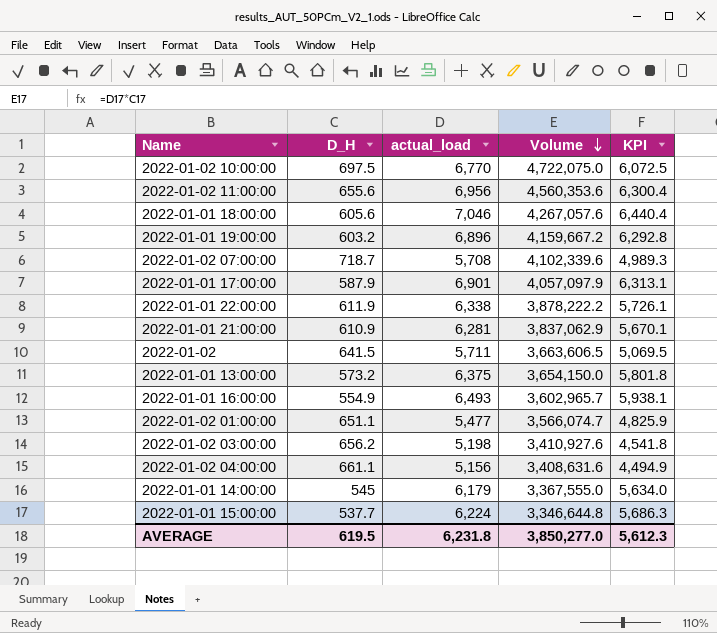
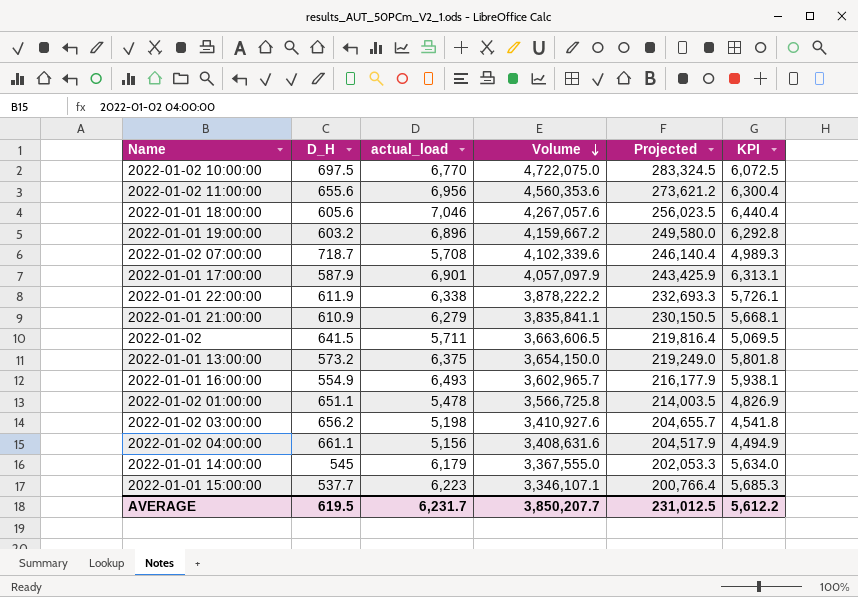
column Projected | formula: none -> [Volume] * 0.06
2022-01-01 21:00:00 | actual_load: 6,281 -> 6,279
2022-01-01 21:00:00 | Volume: 3,837,062.9 -> 3,835,841.1
2022-01-01 21:00:00 | KPI: 5,670.1 -> 5,668.1
2022-01-02 01:00:00 | actual_load: 5,477 -> 5,478
2022-01-02 01:00:00 | Volume: 3,566,074.7 -> 3,566,725.8
2022-01-02 01:00:00 | KPI: 4,825.9 -> 4,826.9
2022-01-01 15:00:00 | actual_load: 6,224 -> 6,223
2022-01-01 15:00:00 | Volume: 3,346,644.8 -> 3,346,107.1
2022-01-01 15:00:00 | KPI: 5,686.3 -> 5,685.3
AVERAGE | actual_load: 6,231.8 -> 6,231.7
AVERAGE | Volume: 3,850,277.0 -> 3,850,207.7
AVERAGE | KPI: 5,612.3 -> 5,612.2

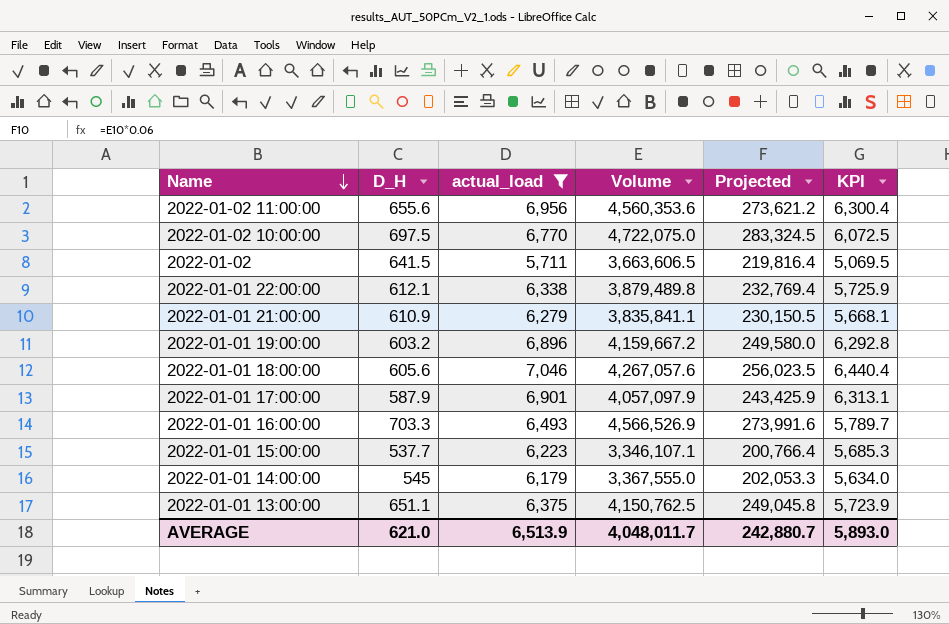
filter: none -> actual_load >= 5,711
row order: Volume descending -> Name descending
2022-01-01 22:00:00 | D_H: 611.9 -> 612.1
2022-01-01 22:00:00 | Volume: 3,878,222.2 -> 3,879,489.8
2022-01-01 22:00:00 | Projected: 232,693.3 -> 232,769.4
2022-01-01 22:00:00 | KPI: 5,726.1 -> 5,725.9
2022-01-01 16:00:00 | D_H: 554.9 -> 703.3
2022-01-01 16:00:00 | Volume: 3,602,965.7 -> 4,566,526.9
2022-01-01 16:00:00 | Projected: 216,177.9 -> 273,991.6
2022-01-01 16:00:00 | KPI: 5,938.1 -> 5,789.7
2022-01-01 13:00:00 | D_H: 573.2 -> 651.1
2022-01-01 13:00:00 | Volume: 3,654,150.0 -> 4,150,762.5
2022-01-01 13:00:00 | Projected: 219,249.0 -> 249,045.8
2022-01-01 13:00:00 | KPI: 5,801.8 -> 5,723.9
AVERAGE | D_H: 619.5 -> 621.0
AVERAGE | actual_load: 6,231.7 -> 6,513.9
AVERAGE | Volume: 3,850,207.7 -> 4,048,011.7
AVERAGE | Projected: 231,012.5 -> 242,880.7
AVERAGE | KPI: 5,612.2 -> 5,893.0

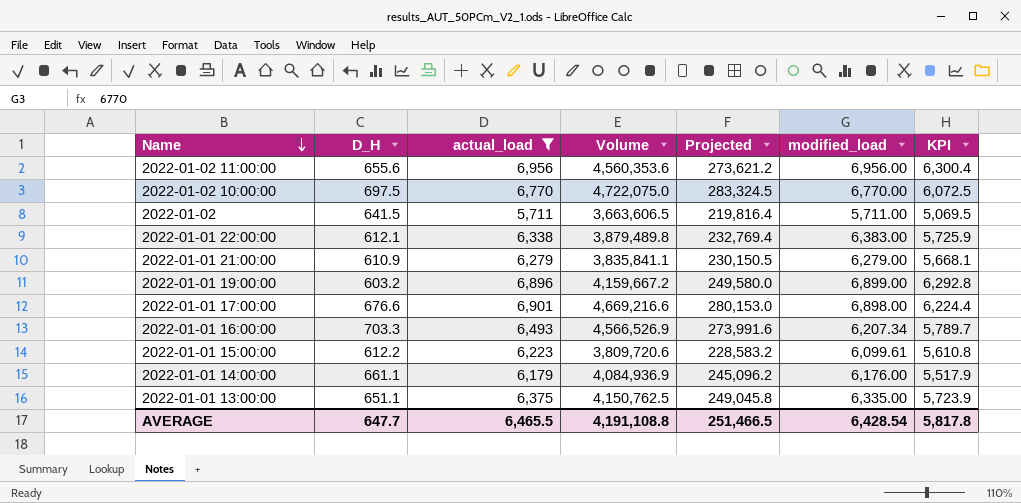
column modified_load | position: none -> 6
row 2022-01-01 18:00:00: 605.6 | 7,046 | 4,267,057.6 | 256,023.5 | 6,440.4 -> none
2022-01-01 17:00:00 | D_H: 587.9 -> 676.6
2022-01-01 17:00:00 | Volume: 4,057,097.9 -> 4,669,216.6
2022-01-01 17:00:00 | Projected: 243,425.9 -> 280,153.0
2022-01-01 17:00:00 | KPI: 6,313.1 -> 6,224.4
2022-01-01 15:00:00 | D_H: 537.7 -> 612.2
2022-01-01 15:00:00 | Volume: 3,346,107.1 -> 3,809,720.6
2022-01-01 15:00:00 | Projected: 200,766.4 -> 228,583.2
2022-01-01 15:00:00 | KPI: 5,685.3 -> 5,610.8
2022-01-01 14:00:00 | D_H: 545 -> 661.1
2022-01-01 14:00:00 | Volume: 3,367,555.0 -> 4,084,936.9
2022-01-01 14:00:00 | Projected: 202,053.3 -> 245,096.2
2022-01-01 14:00:00 | KPI: 5,634.0 -> 5,517.9
AVERAGE | D_H: 621.0 -> 647.7
AVERAGE | actual_load: 6,513.9 -> 6,465.5
AVERAGE | Volume: 4,048,011.7 -> 4,191,108.8
AVERAGE | Projected: 242,880.7 -> 251,466.5
AVERAGE | KPI: 5,893.0 -> 5,817.8

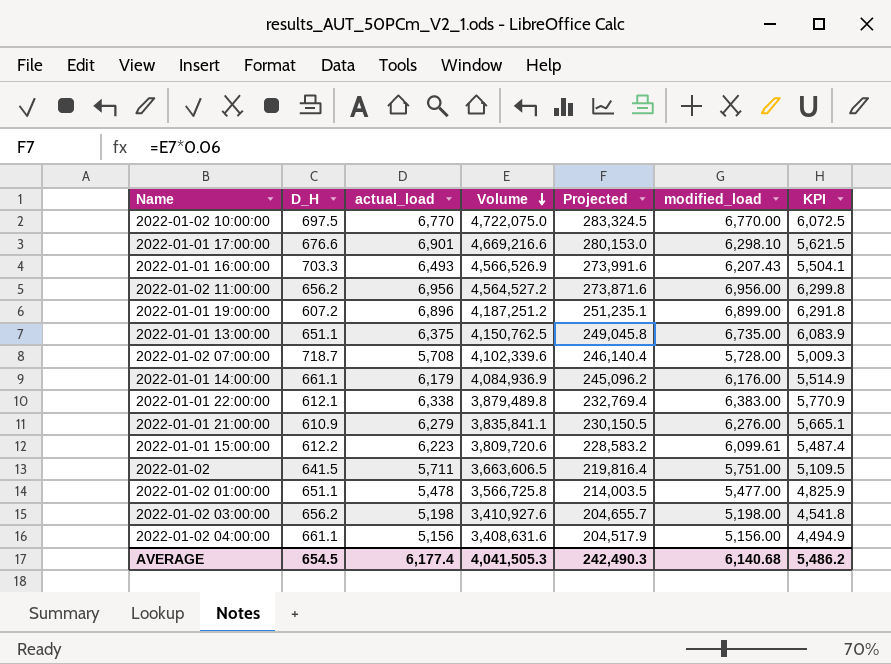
filter: actual_load >= 5,711 -> none
row order: Name descending -> Volume descending
column KPI | formula: [actual_load] - [D_H] -> [modified_load] - [D_H]
2022-01-01 17:00:00 | modified_load: 6,898.00 -> 6,298.10
2022-01-01 16:00:00 | modified_load: 6,207.34 -> 6,207.43
2022-01-02 11:00:00 | D_H: 655.6 -> 656.2
2022-01-02 11:00:00 | Volume: 4,560,353.6 -> 4,564,527.2
2022-01-02 11:00:00 | Projected: 273,621.2 -> 273,871.6
2022-01-01 19:00:00 | D_H: 603.2 -> 607.2
2022-01-01 19:00:00 | Volume: 4,159,667.2 -> 4,187,251.2
2022-01-01 19:00:00 | Projected: 249,580.0 -> 251,235.1
2022-01-01 13:00:00 | modified_load: 6,335.00 -> 6,735.00
2022-01-01 21:00:00 | modified_load: 6,279.00 -> 6,276.00
2022-01-02 | modified_load: 5,711.00 -> 5,751.00
AVERAGE | D_H: 647.7 -> 654.5
AVERAGE | actual_load: 6,465.5 -> 6,177.4
AVERAGE | Volume: 4,191,108.8 -> 4,041,505.3
AVERAGE | Projected: 251,466.5 -> 242,490.3
AVERAGE | modified_load: 6,428.54 -> 6,140.68
AVERAGE | KPI: 5,817.8 -> 5,486.2

